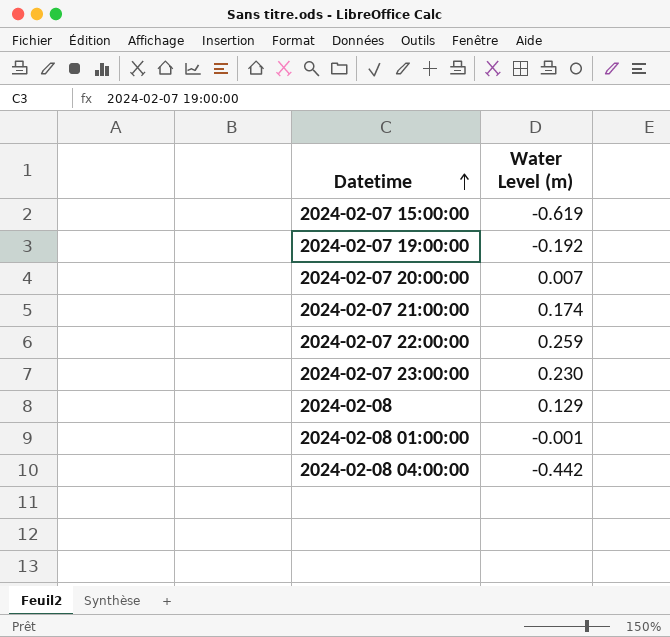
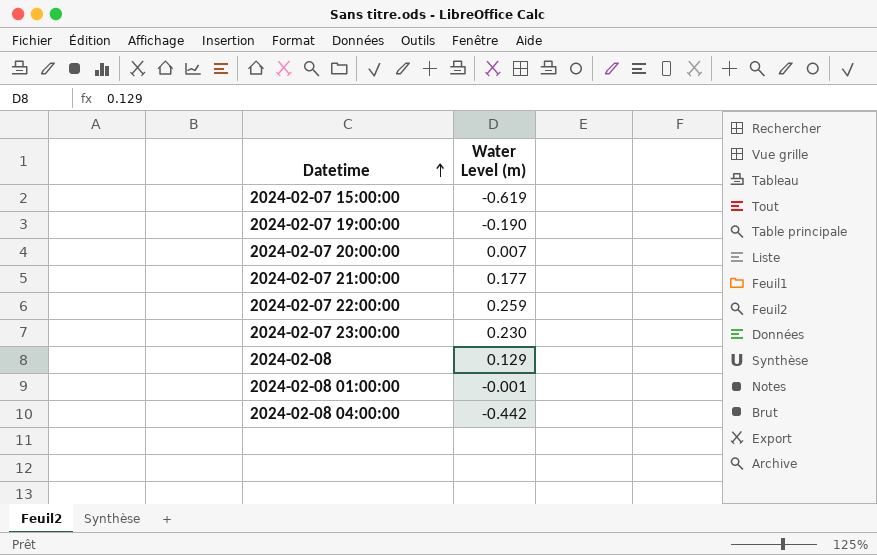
2024-02-07 19:00:00 | Water Level (m): -0.192 -> -0.190
2024-02-07 21:00:00 | Water Level (m): 0.174 -> 0.177

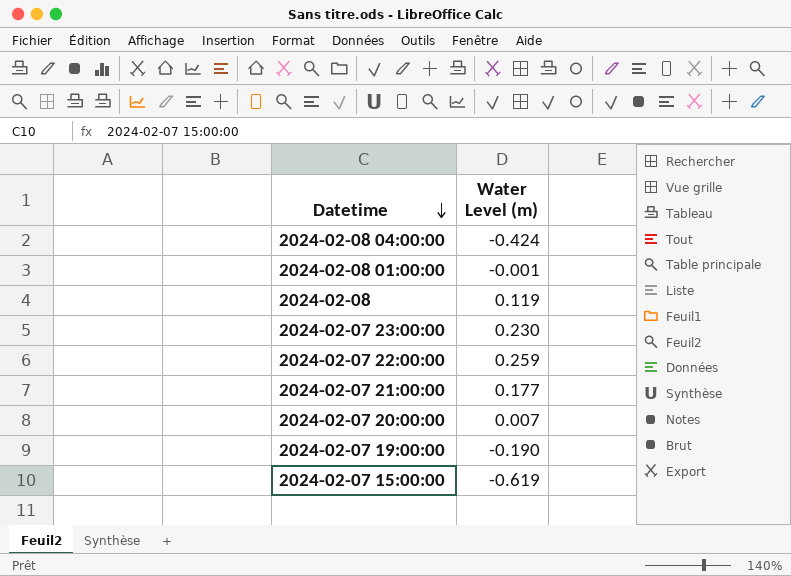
row order: Datetime ascending -> Datetime descending
2024-02-08 04:00:00 | Water Level (m): -0.442 -> -0.424
2024-02-08 | Water Level (m): 0.129 -> 0.119

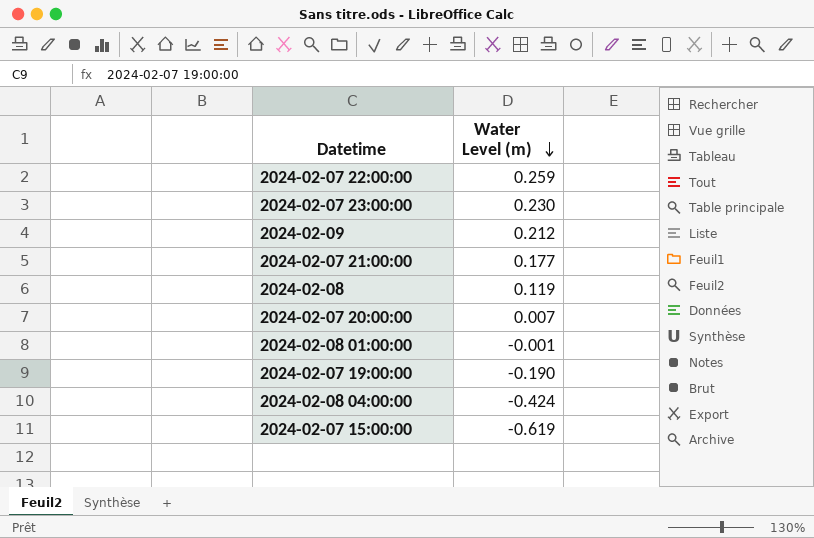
row order: Datetime descending -> Water Level (m) descending
row 2024-02-09: none -> 0.212

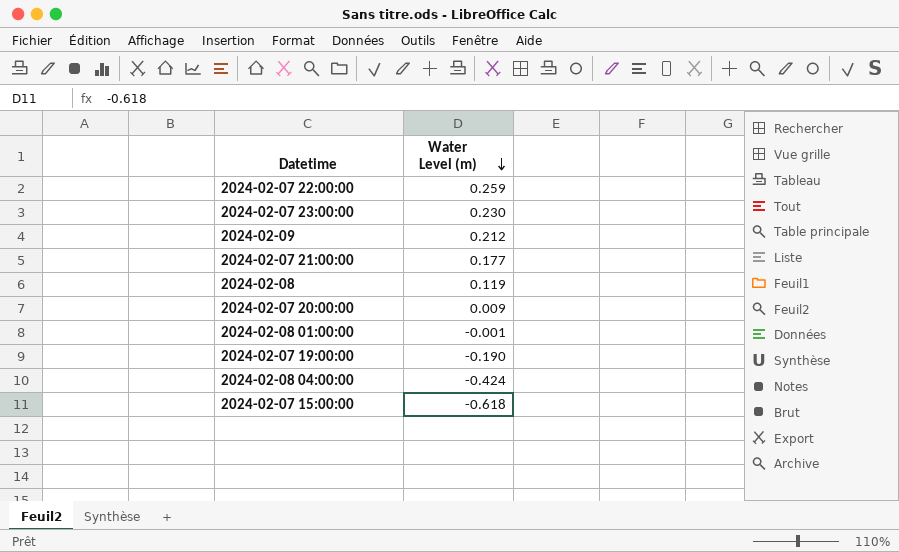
2024-02-07 20:00:00 | Water Level (m): 0.007 -> 0.009
2024-02-07 15:00:00 | Water Level (m): -0.619 -> -0.618

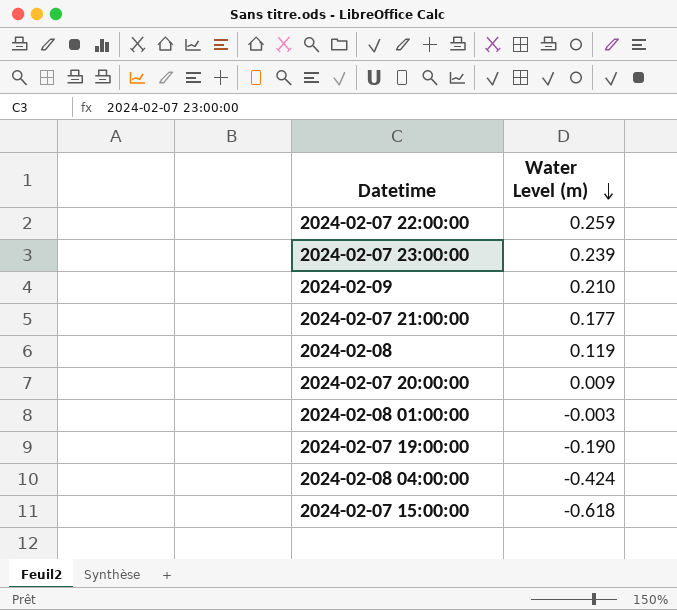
2024-02-07 23:00:00 | Water Level (m): 0.230 -> 0.239
2024-02-09 | Water Level (m): 0.212 -> 0.210
2024-02-08 01:00:00 | Water Level (m): -0.001 -> -0.003

